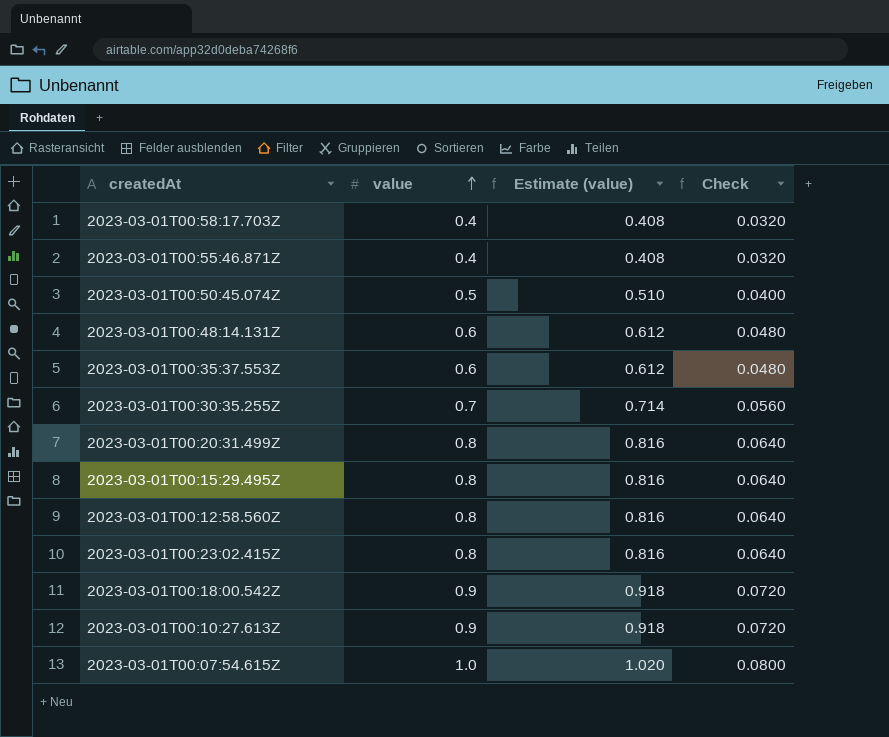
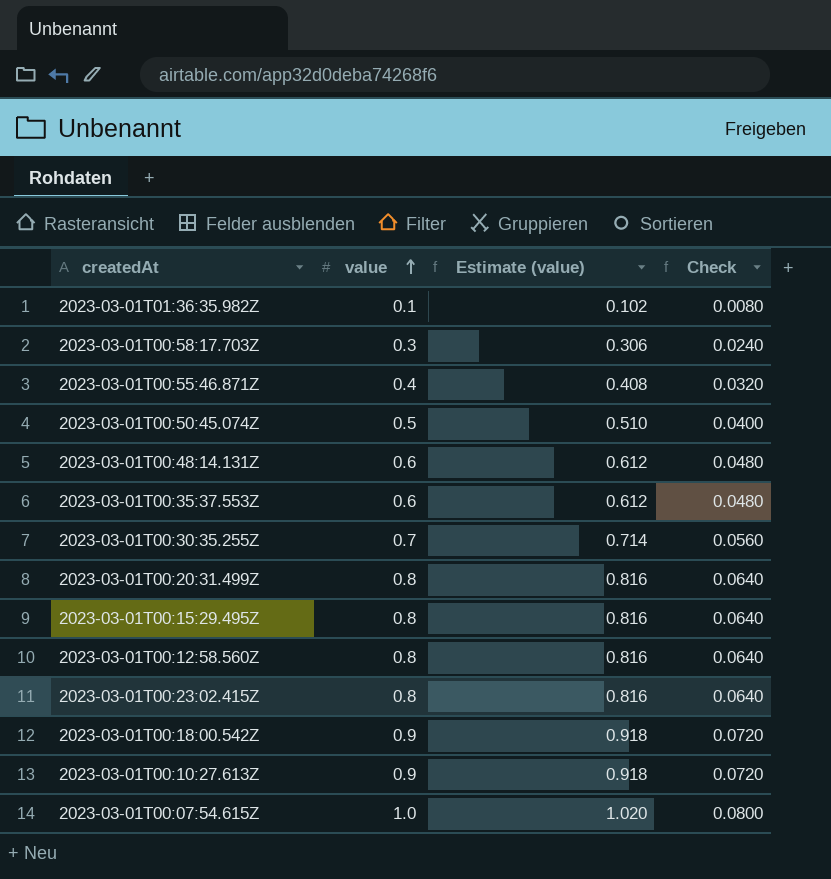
row 2023-03-01T01:36:35.982Z: none -> 0.1 | 0.102 | 0.0080
2023-03-01T00:58:17.703Z | value: 0.4 -> 0.3
2023-03-01T00:58:17.703Z | Estimate (value): 0.408 -> 0.306
2023-03-01T00:58:17.703Z | Check: 0.0320 -> 0.0240

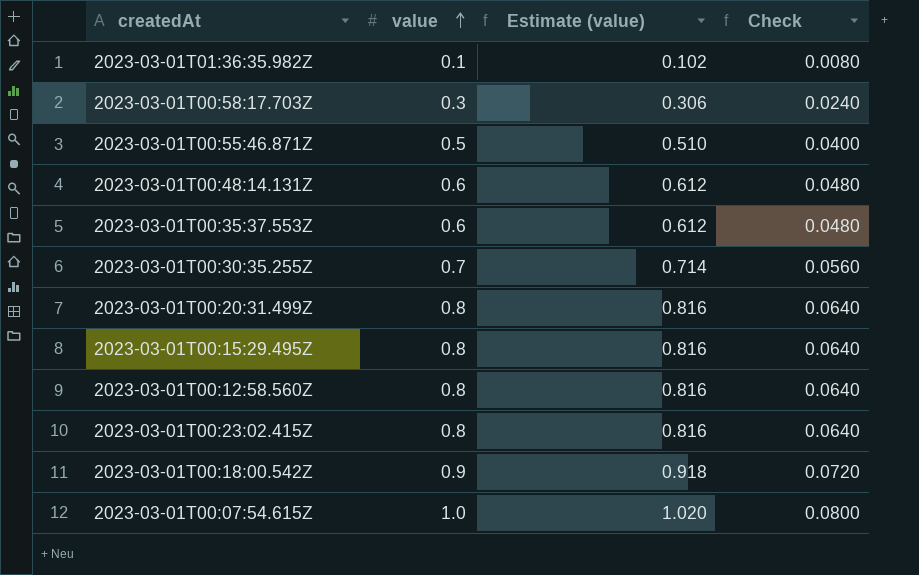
row 2023-03-01T00:50:45.074Z: 0.5 | 0.510 | 0.0400 -> none
row 2023-03-01T00:10:27.613Z: 0.9 | 0.918 | 0.0720 -> none
2023-03-01T00:55:46.871Z | value: 0.4 -> 0.5
2023-03-01T00:55:46.871Z | Estimate (value): 0.408 -> 0.510
2023-03-01T00:55:46.871Z | Check: 0.0320 -> 0.0400

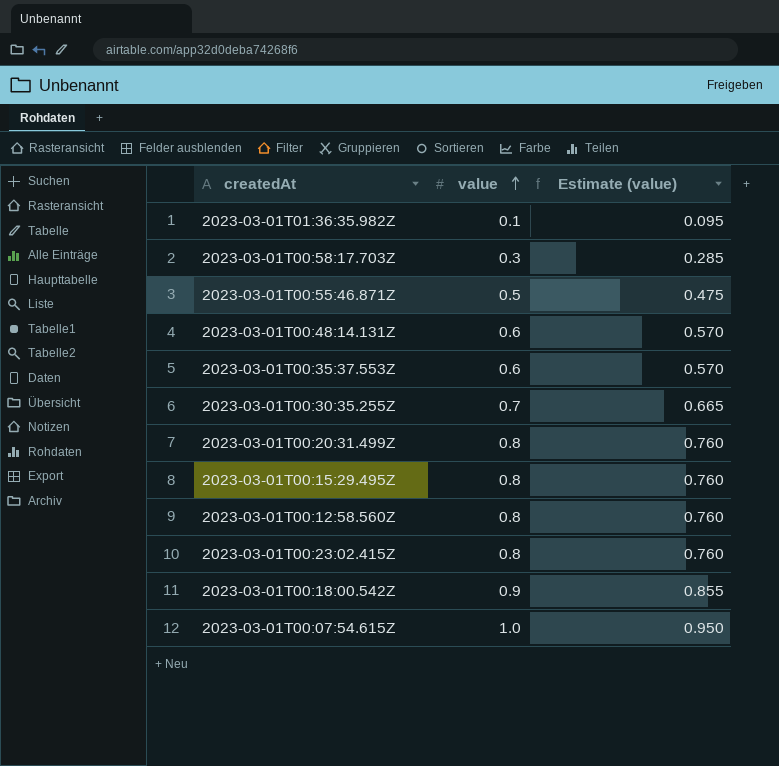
column Check | formula: [value] * 0.08 -> none
column Estimate (value) | formula: [value] * 1.02 -> [value] * 0.95

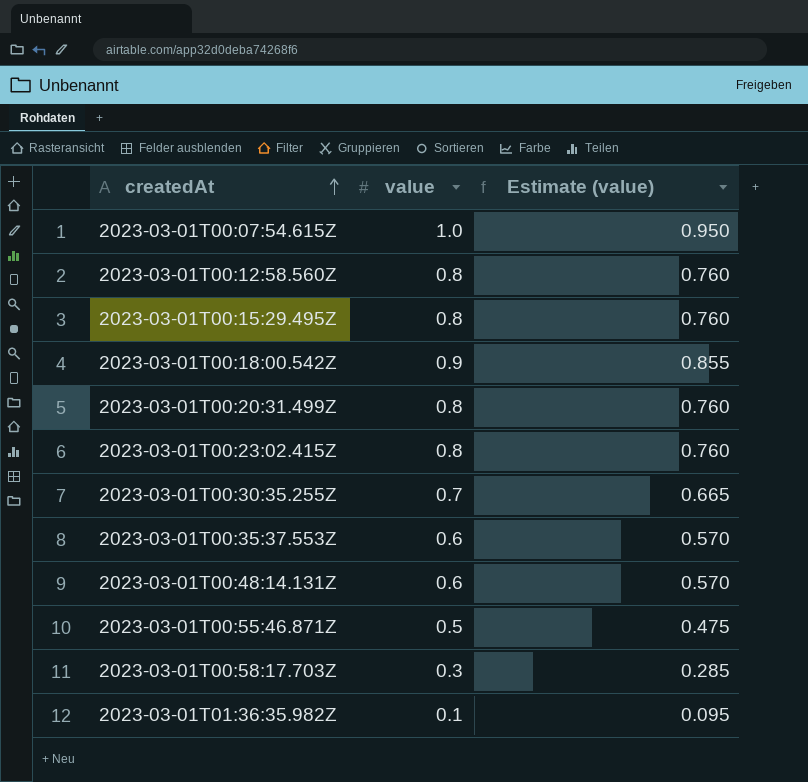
row order: value ascending -> createdAt ascending

